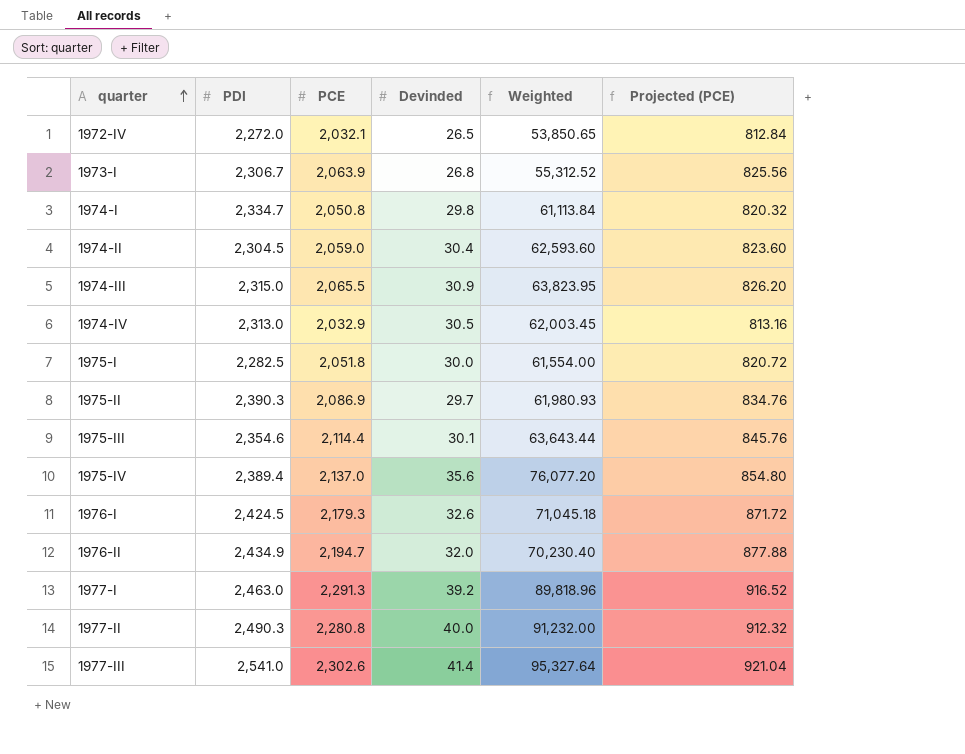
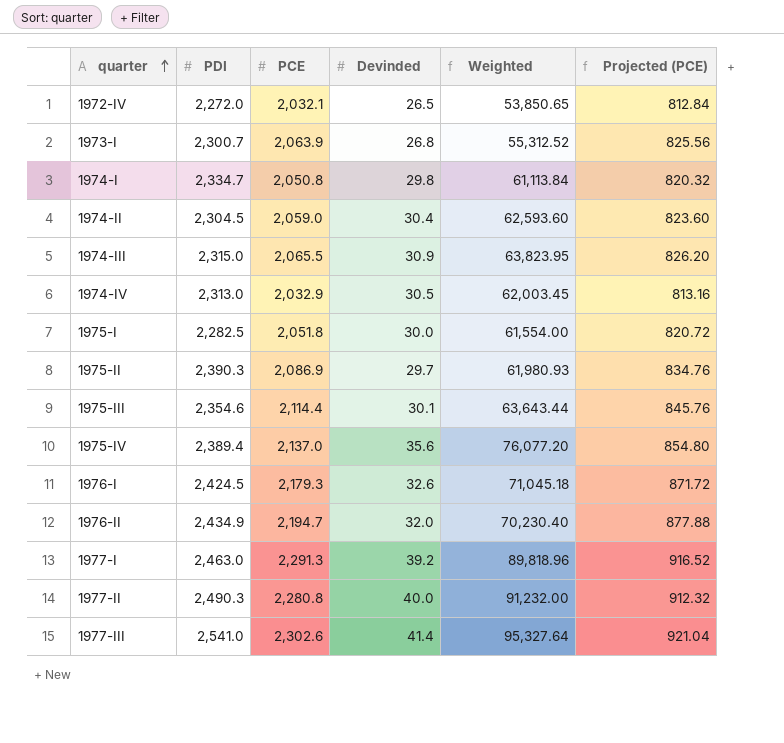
1973-I | PDI: 2,306.7 -> 2,300.7

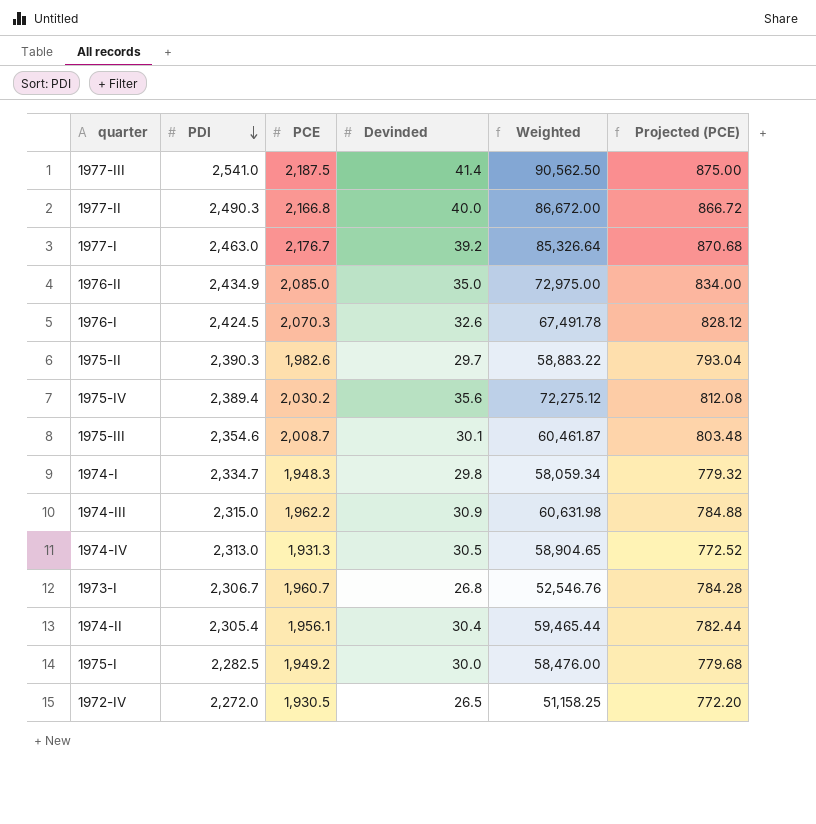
row order: quarter ascending -> PDI descending
1977-III | PCE: 2,302.6 -> 2,187.5
1977-III | Weighted: 95,327.64 -> 90,562.50
1977-III | Projected (PCE): 921.04 -> 875.00
1977-II | PCE: 2,280.8 -> 2,166.8
1977-II | Weighted: 91,232.00 -> 86,672.00
1977-II | Projected (PCE): 912.32 -> 866.72
1977-I | PCE: 2,291.3 -> 2,176.7
1977-I | Weighted: 89,818.96 -> 85,326.64
1977-I | Projected (PCE): 916.52 -> 870.68
1976-II | PCE: 2,194.7 -> 2,085.0
1976-II | Devinded: 32.0 -> 35.0
1976-II | Weighted: 70,230.40 -> 72,975.00
1976-II | Projected (PCE): 877.88 -> 834.00
1976-I | PCE: 2,179.3 -> 2,070.3
1976-I | Weighted: 71,045.18 -> 67,491.78
1976-I | Projected (PCE): 871.72 -> 828.12
1975-II | PCE: 2,086.9 -> 1,982.6
1975-II | Weighted: 61,980.93 -> 58,883.22
1975-II | Projected (PCE): 834.76 -> 793.04
1975-IV | PCE: 2,137.0 -> 2,030.2
1975-IV | Weighted: 76,077.20 -> 72,275.12
1975-IV | Projected (PCE): 854.80 -> 812.08
1975-III | PCE: 2,114.4 -> 2,008.7
1975-III | Weighted: 63,643.44 -> 60,461.87
1975-III | Projected (PCE): 845.76 -> 803.48
1974-I | PCE: 2,050.8 -> 1,948.3
1974-I | Weighted: 61,113.84 -> 58,059.34
1974-I | Projected (PCE): 820.32 -> 779.32
1974-III | PCE: 2,065.5 -> 1,962.2
1974-III | Weighted: 63,823.95 -> 60,631.98
1974-III | Projected (PCE): 826.20 -> 784.88
1974-IV | PCE: 2,032.9 -> 1,931.3
1974-IV | Weighted: 62,003.45 -> 58,904.65
1974-IV | Projected (PCE): 813.16 -> 772.52
1973-I | PDI: 2,300.7 -> 2,306.7
1973-I | PCE: 2,063.9 -> 1,960.7
1973-I | Weighted: 55,312.52 -> 52,546.76
1973-I | Projected (PCE): 825.56 -> 784.28
1974-II | PDI: 2,304.5 -> 2,305.4
1974-II | PCE: 2,059.0 -> 1,956.1
1974-II | Weighted: 62,593.60 -> 59,465.44
1974-II | Projected (PCE): 823.60 -> 782.44
1975-I | PCE: 2,051.8 -> 1,949.2
1975-I | Weighted: 61,554.00 -> 58,476.00
1975-I | Projected (PCE): 820.72 -> 779.68
1972-IV | PCE: 2,032.1 -> 1,930.5
1972-IV | Weighted: 53,850.65 -> 51,158.25
1972-IV | Projected (PCE): 812.84 -> 772.20

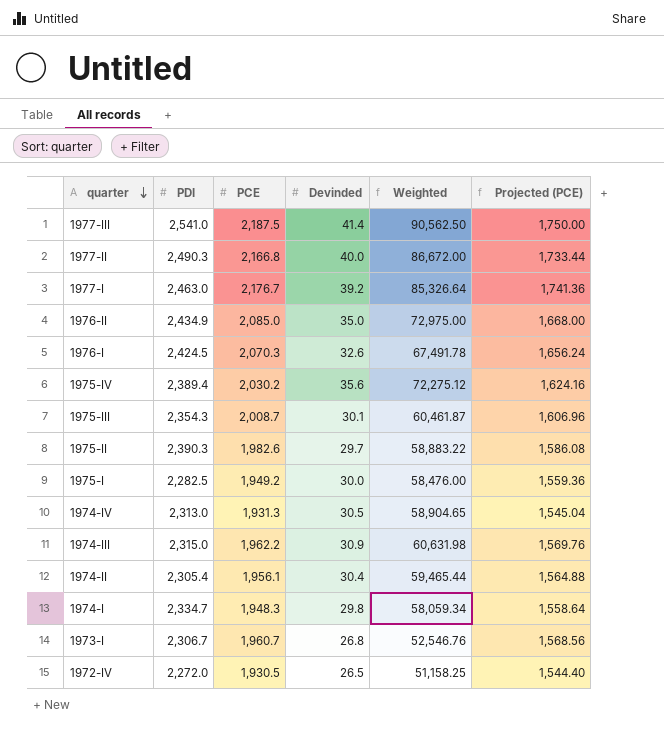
row order: PDI descending -> quarter descending
column Projected (PCE) | formula: [PCE] * 0.4 -> [PCE] * 0.8
1975-III | PDI: 2,354.6 -> 2,354.3

